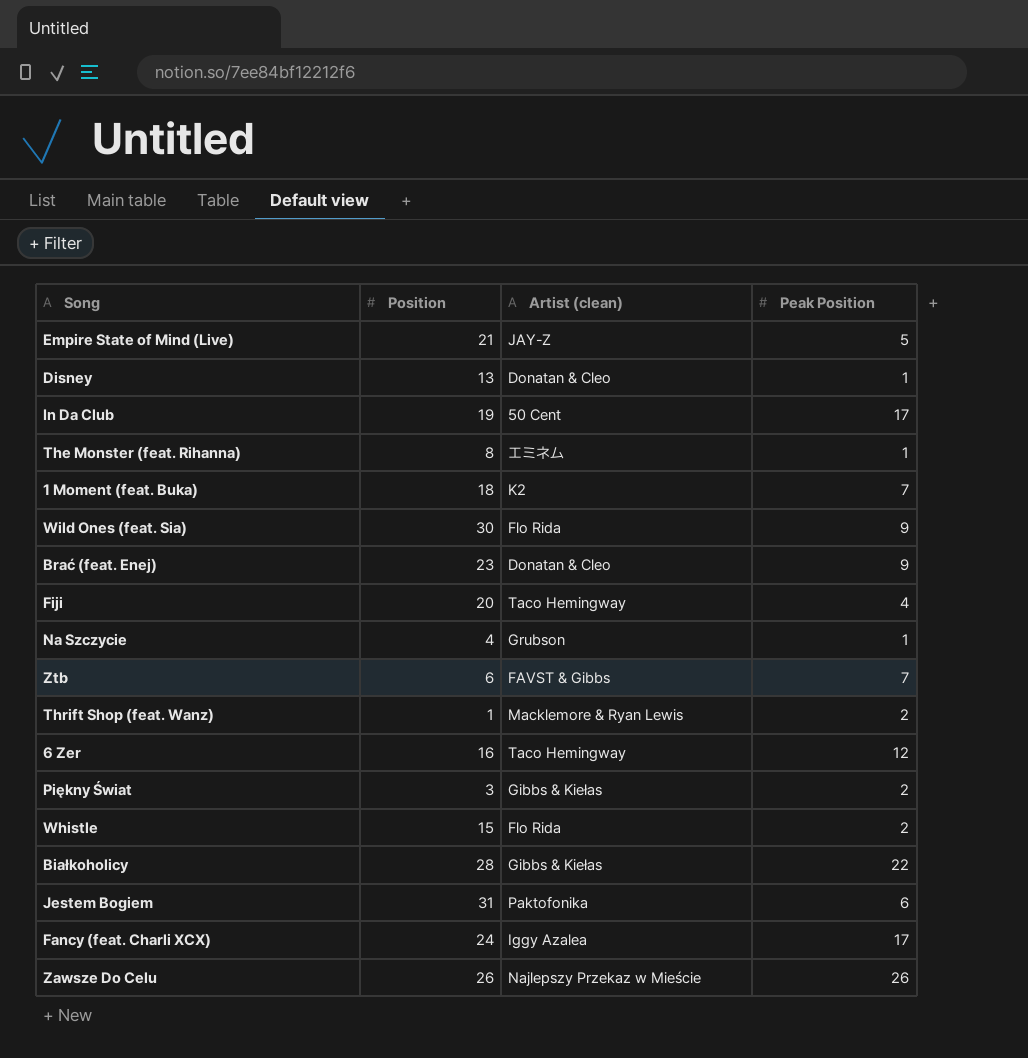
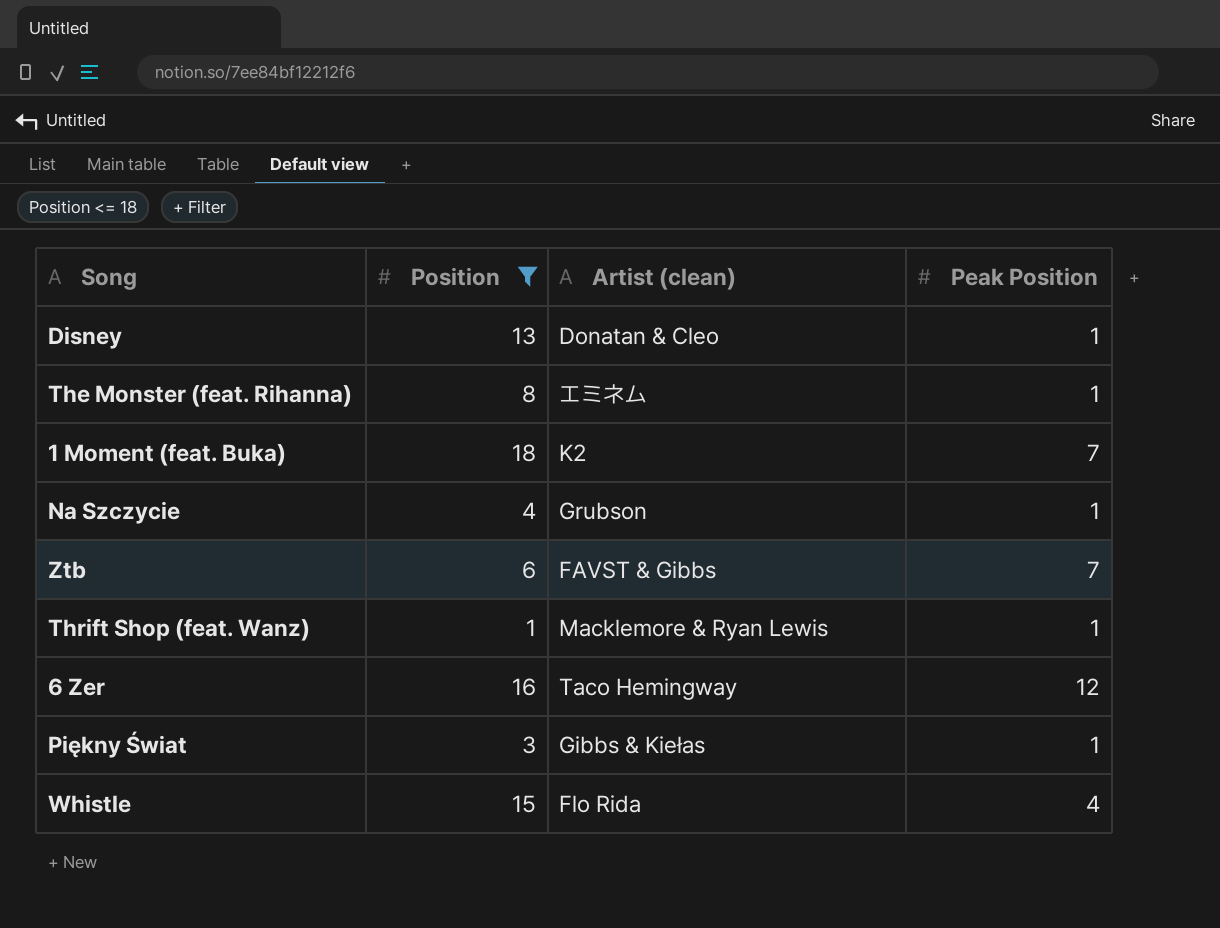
filter: none -> Position <= 18
Thrift Shop (feat. Wanz) | Peak Position: 2 -> 1
Piękny Świat | Peak Position: 2 -> 1
Whistle | Peak Position: 2 -> 4

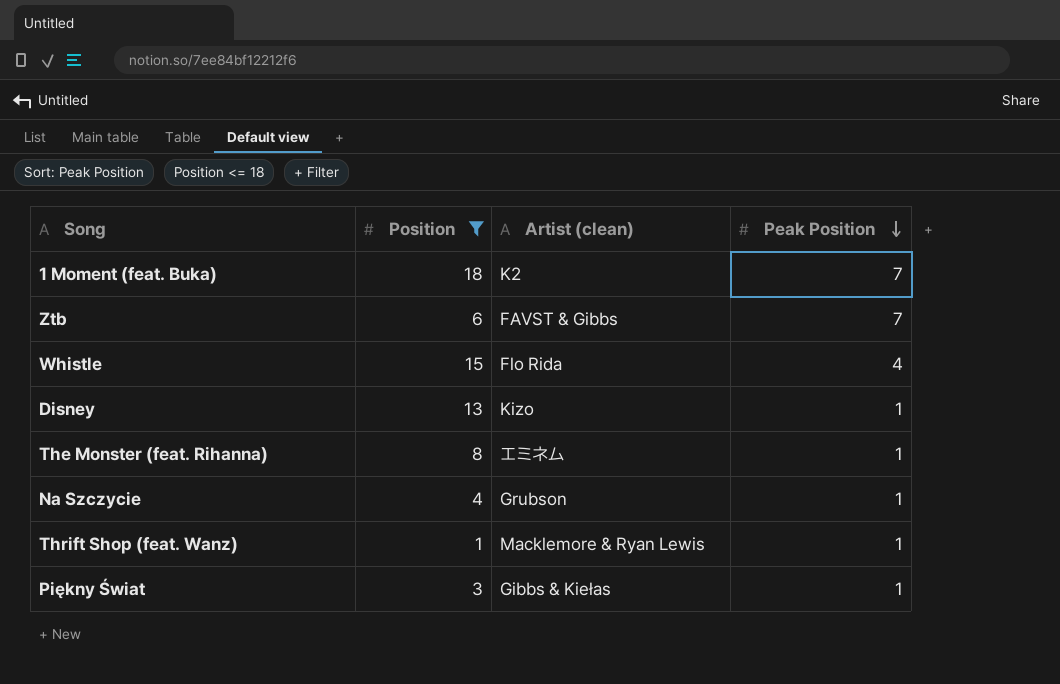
row order: none -> Peak Position descending
row 6 Zer: 16 | Taco Hemingway | 12 -> none
Disney | Artist (clean): Donatan & Cleo -> Kizo

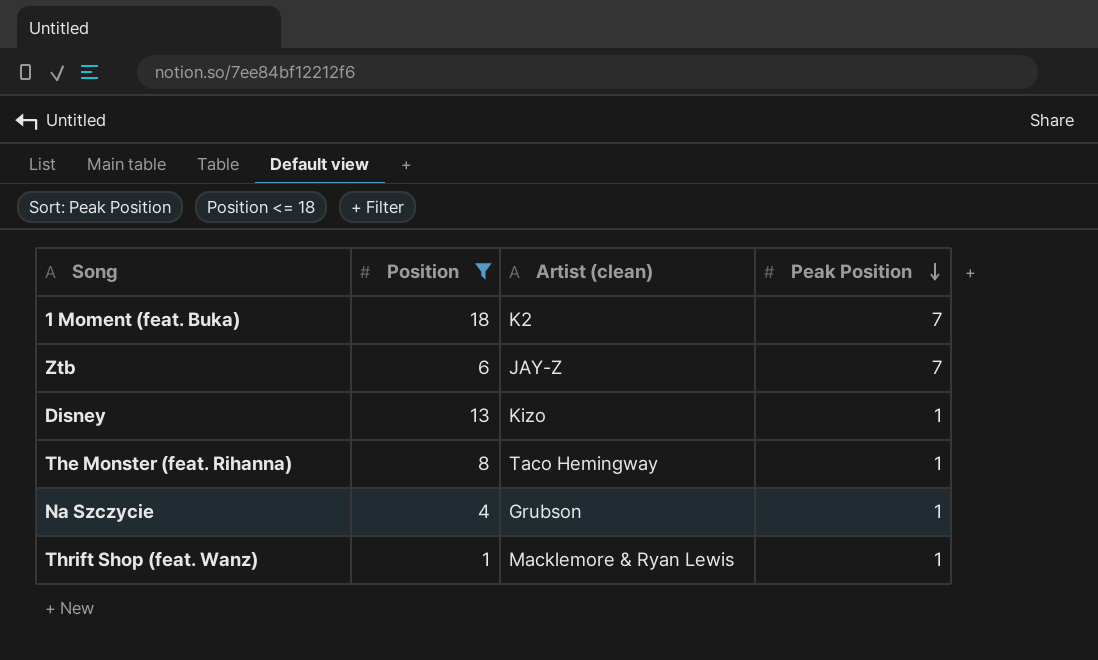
row Whistle: 15 | Flo Rida | 4 -> none
row Piękny Świat: 3 | Gibbs & Kiełas | 1 -> none
Ztb | Artist (clean): FAVST & Gibbs -> JAY-Z
The Monster (feat. Rihanna) | Artist (clean): エミネム -> Taco Hemingway

